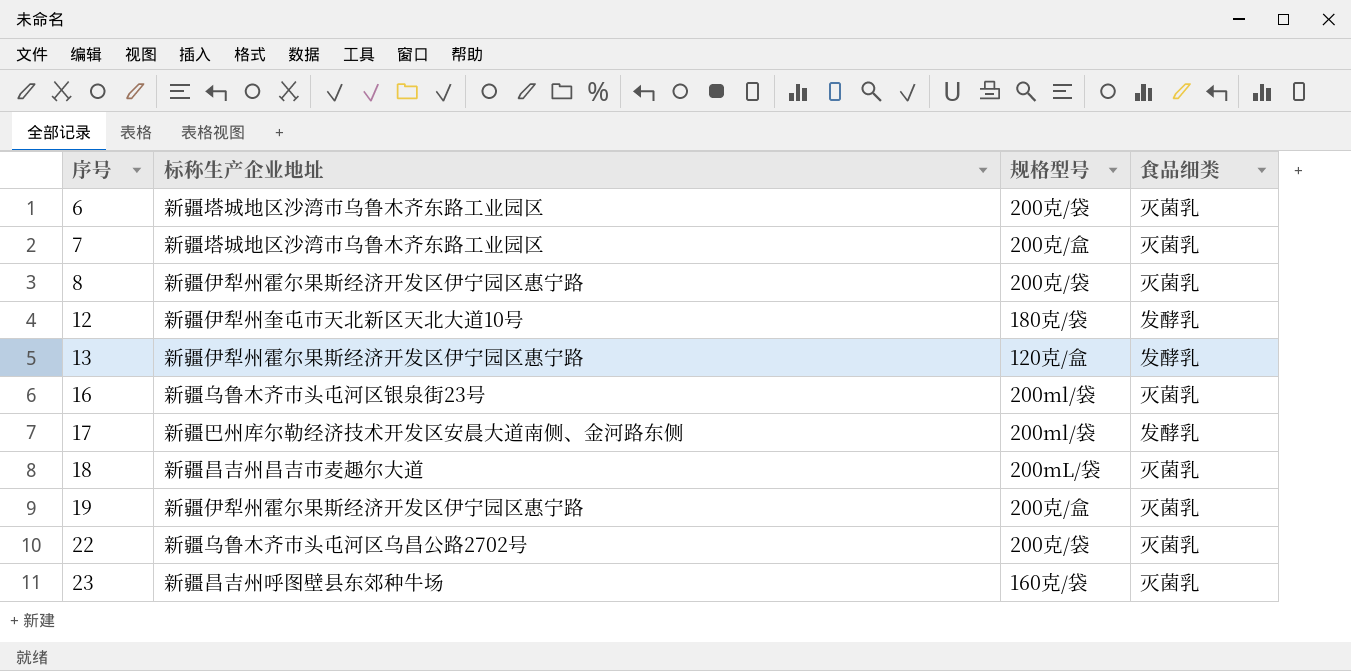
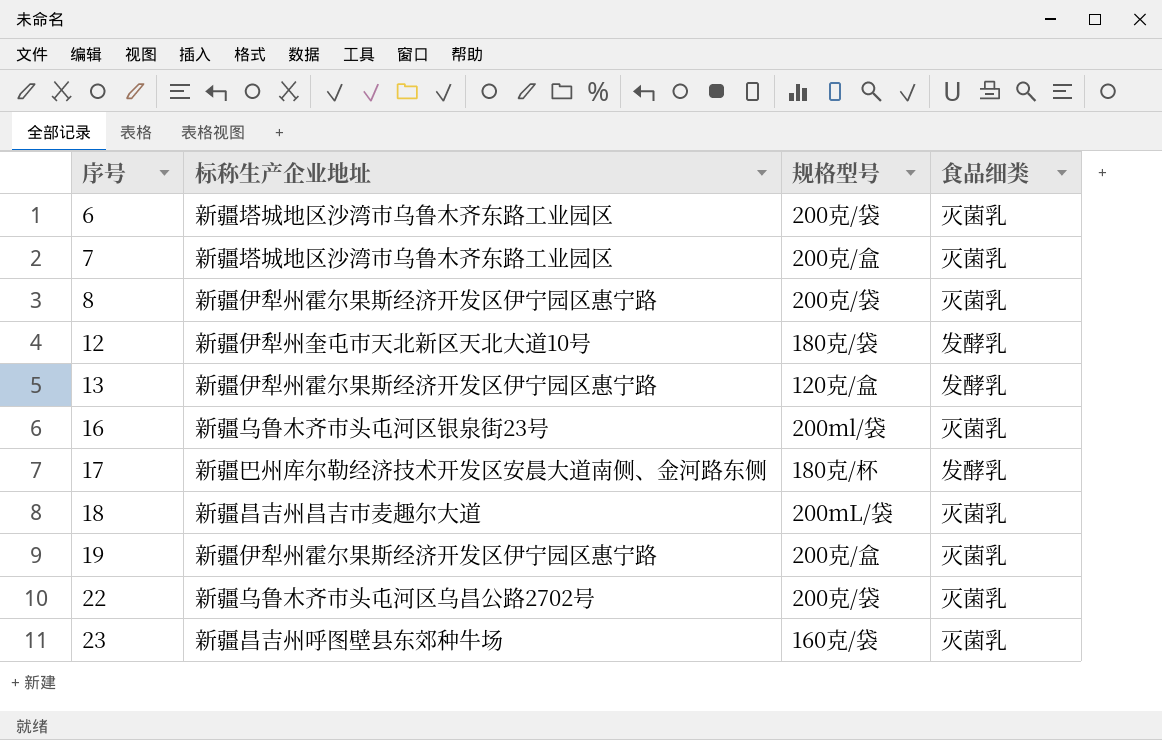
17 | 规格型号: 200ml/袋 -> 180克/杯

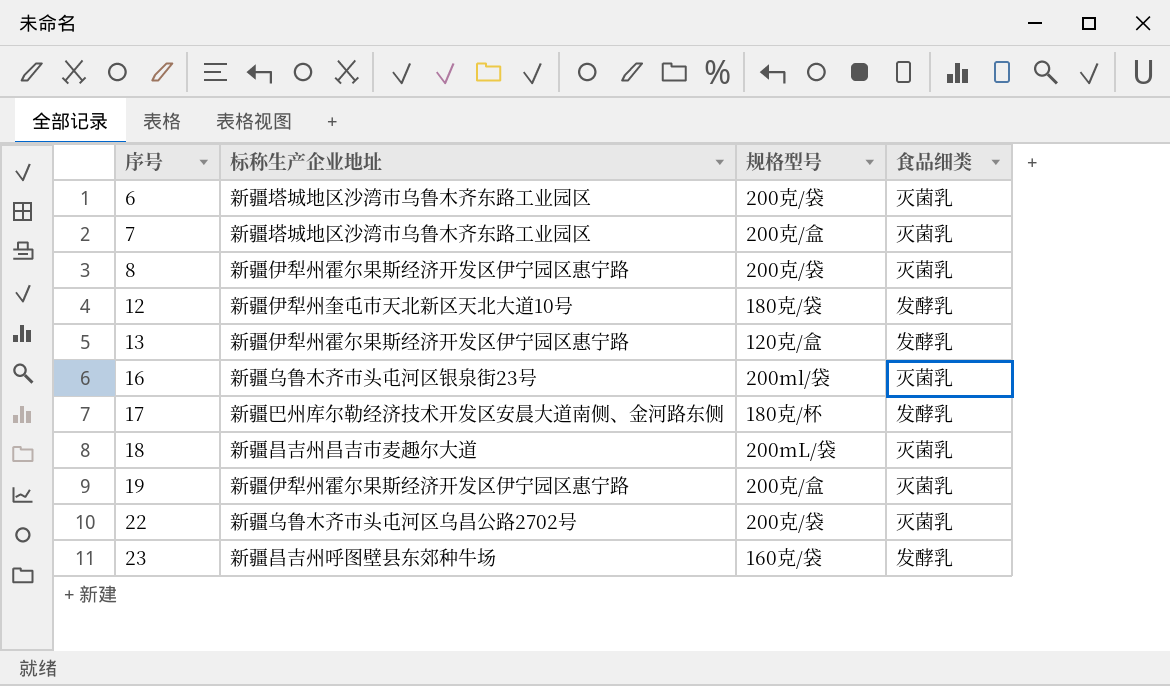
23 | 食品细类: 灭菌乳 -> 发酵乳

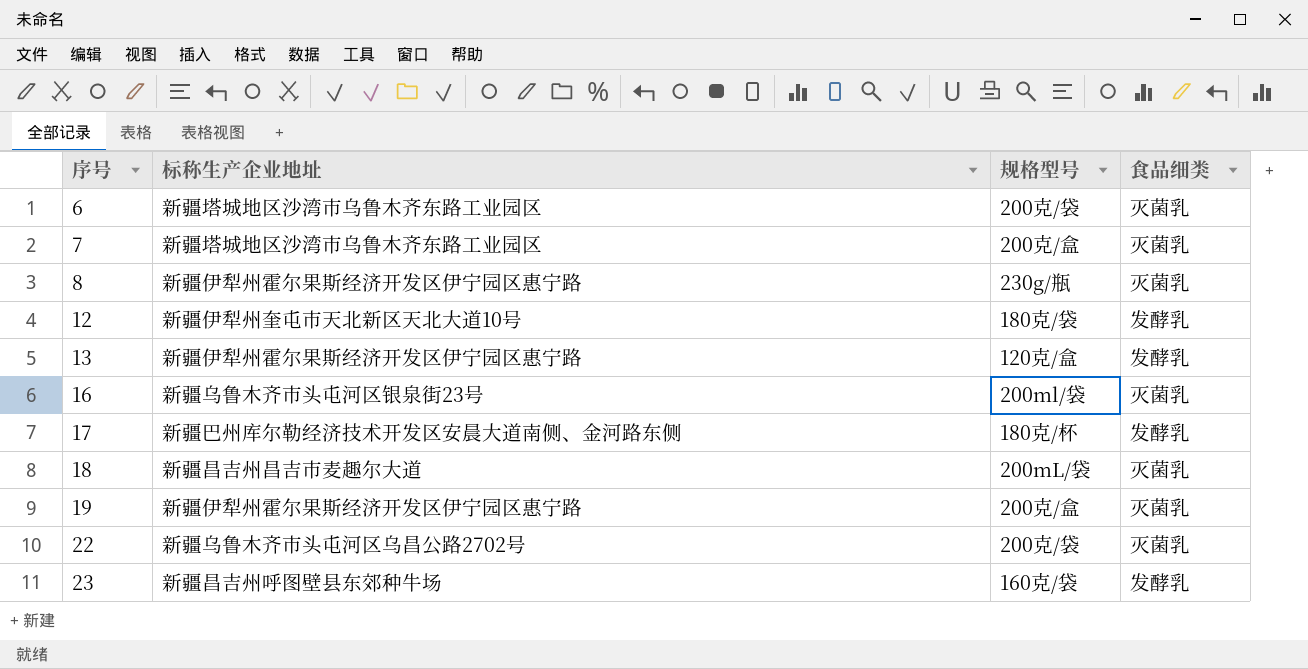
8 | 规格型号: 200克/袋 -> 230g/瓶

